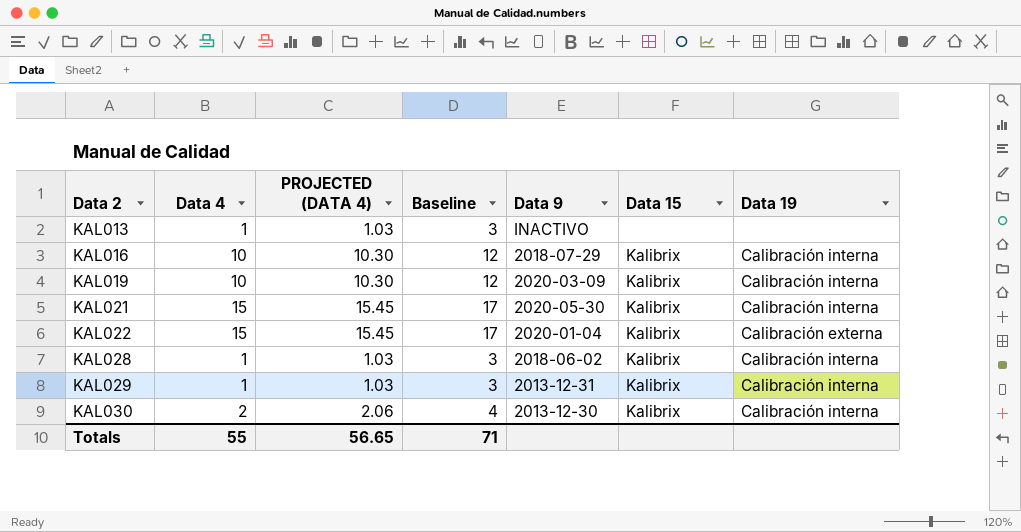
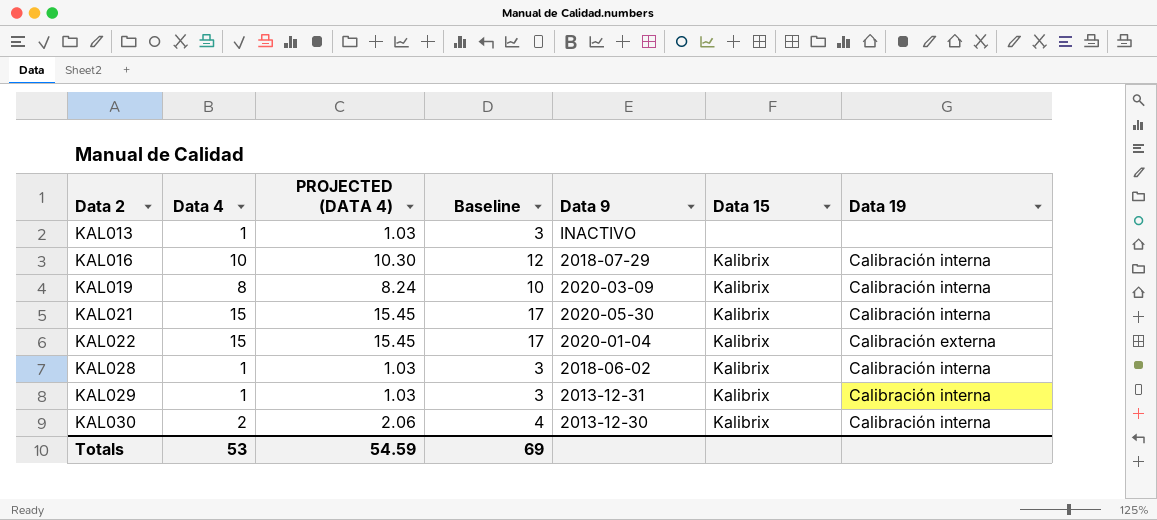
KAL019 | Data 4: 10 -> 8
KAL019 | PROJECTED (DATA 4): 10.30 -> 8.24
KAL019 | Baseline: 12 -> 10
Totals | Data 4: 55 -> 53
Totals | PROJECTED (DATA 4): 56.65 -> 54.59
Totals | Baseline: 71 -> 69

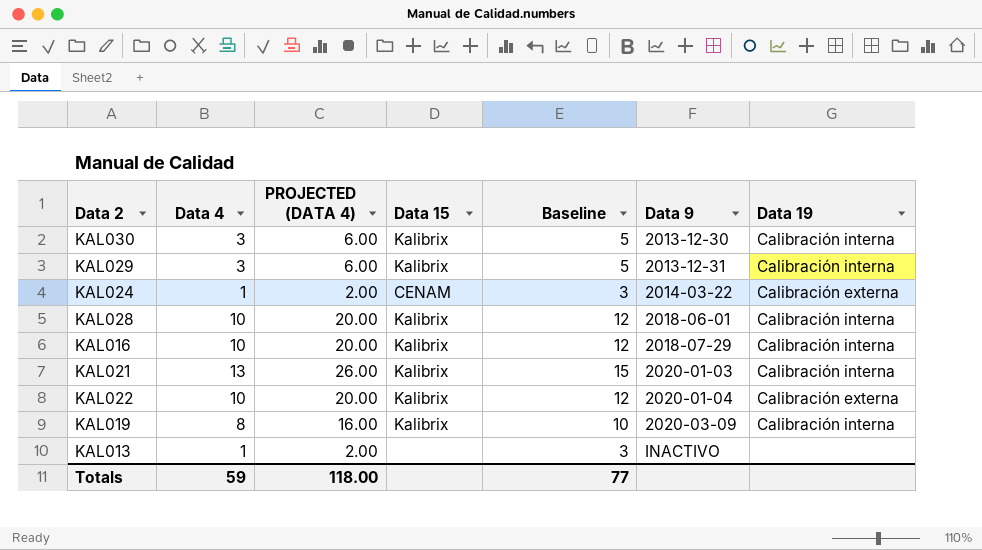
row order: Data 2 ascending -> Data 9 ascending
column PROJECTED (DATA 4) | formula: [Data 4] * 1.03 -> [Data 4] * 2
column Data 15 | position: 6 -> 4
KAL030 | Data 4: 2 -> 3
KAL030 | Baseline: 4 -> 5
KAL029 | Data 4: 1 -> 3
KAL029 | Baseline: 3 -> 5
row KAL024: none -> 1 | 2.00 | CENAM | 3 | 2014-03-22 | Calibración externa
KAL028 | Data 4: 1 -> 10
KAL028 | Baseline: 3 -> 12
KAL028 | Data 9: 2018-06-02 -> 2018-06-01
KAL021 | Data 4: 15 -> 13
KAL021 | Baseline: 17 -> 15
KAL021 | Data 9: 2020-05-30 -> 2020-01-03
KAL022 | Data 4: 15 -> 10
KAL022 | Baseline: 17 -> 12
Totals | Data 4: 53 -> 59
Totals | PROJECTED (DATA 4): 54.59 -> 118.00
Totals | Baseline: 69 -> 77

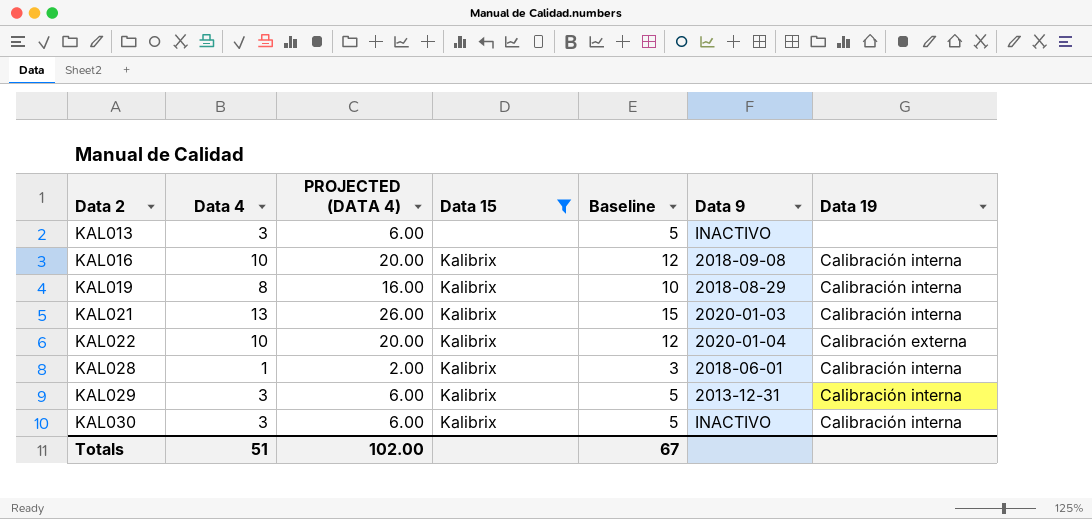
filter: none -> Data 15 != CENAM
row order: Data 9 ascending -> Data 2 ascending
KAL013 | Data 4: 1 -> 3
KAL013 | PROJECTED (DATA 4): 2.00 -> 6.00
KAL013 | Baseline: 3 -> 5
KAL016 | Data 9: 2018-07-29 -> 2018-09-08
KAL019 | Data 9: 2020-03-09 -> 2018-08-29
KAL028 | Data 4: 10 -> 1
KAL028 | PROJECTED (DATA 4): 20.00 -> 2.00
KAL028 | Baseline: 12 -> 3
KAL030 | Data 9: 2013-12-30 -> INACTIVO
Totals | Data 4: 59 -> 51
Totals | PROJECTED (DATA 4): 118.00 -> 102.00
Totals | Baseline: 77 -> 67

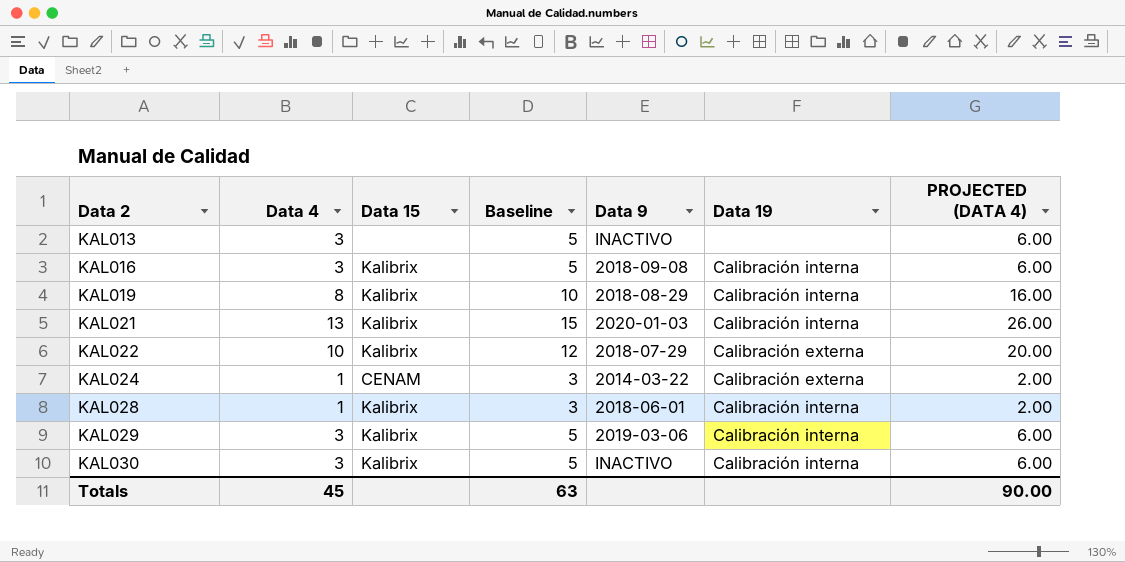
filter: Data 15 != CENAM -> none
column PROJECTED (DATA 4) | position: 3 -> 7
KAL016 | Data 4: 10 -> 3
KAL016 | Baseline: 12 -> 5
KAL016 | PROJECTED (DATA 4): 20.00 -> 6.00
KAL022 | Data 9: 2020-01-04 -> 2018-07-29
KAL029 | Data 9: 2013-12-31 -> 2019-03-06
Totals | Data 4: 51 -> 45
Totals | Baseline: 67 -> 63
Totals | PROJECTED (DATA 4): 102.00 -> 90.00

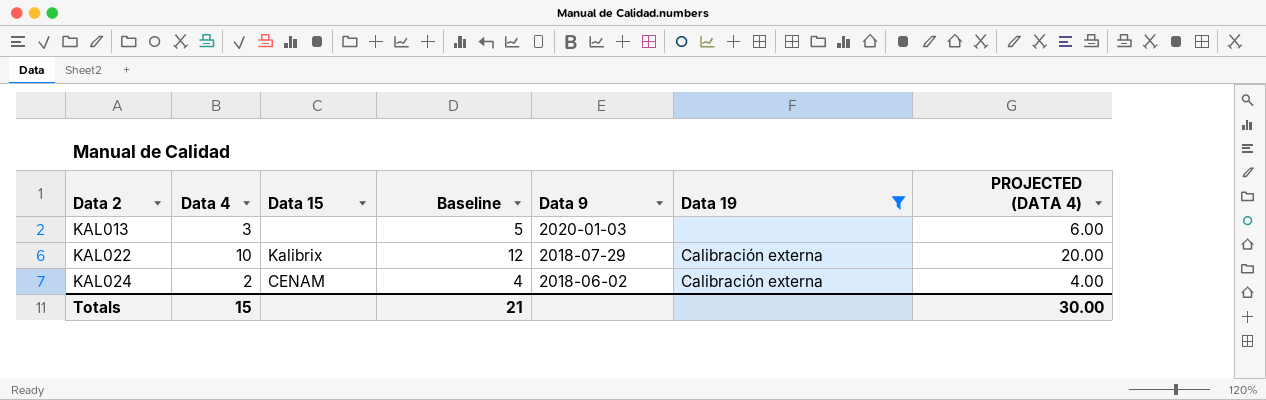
filter: none -> Data 19 != Calibración interna
KAL013 | Data 9: INACTIVO -> 2020-01-03
KAL024 | Data 4: 1 -> 2
KAL024 | Baseline: 3 -> 4
KAL024 | Data 9: 2014-03-22 -> 2018-06-02
KAL024 | PROJECTED (DATA 4): 2.00 -> 4.00
Totals | Data 4: 45 -> 15
Totals | Baseline: 63 -> 21
Totals | PROJECTED (DATA 4): 90.00 -> 30.00

